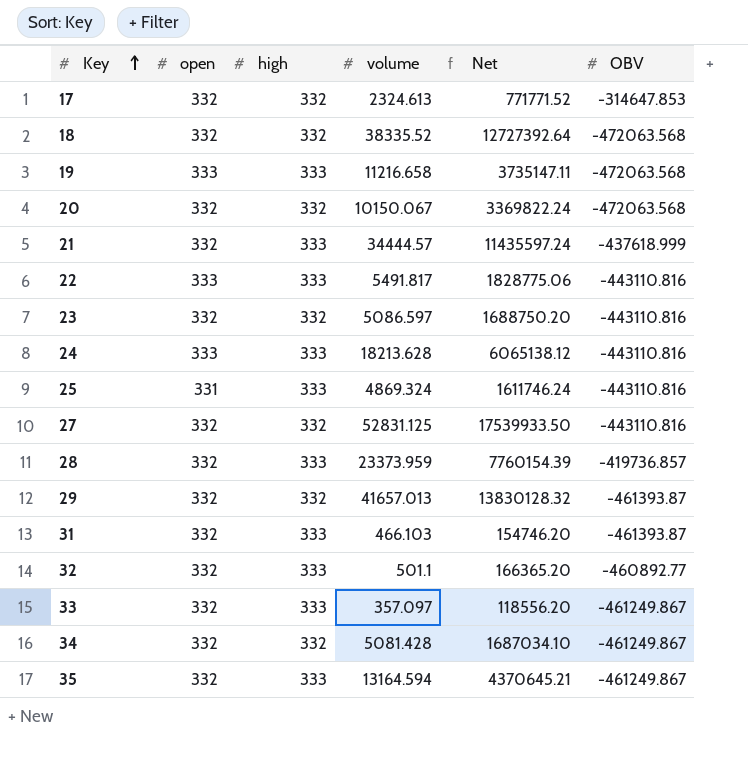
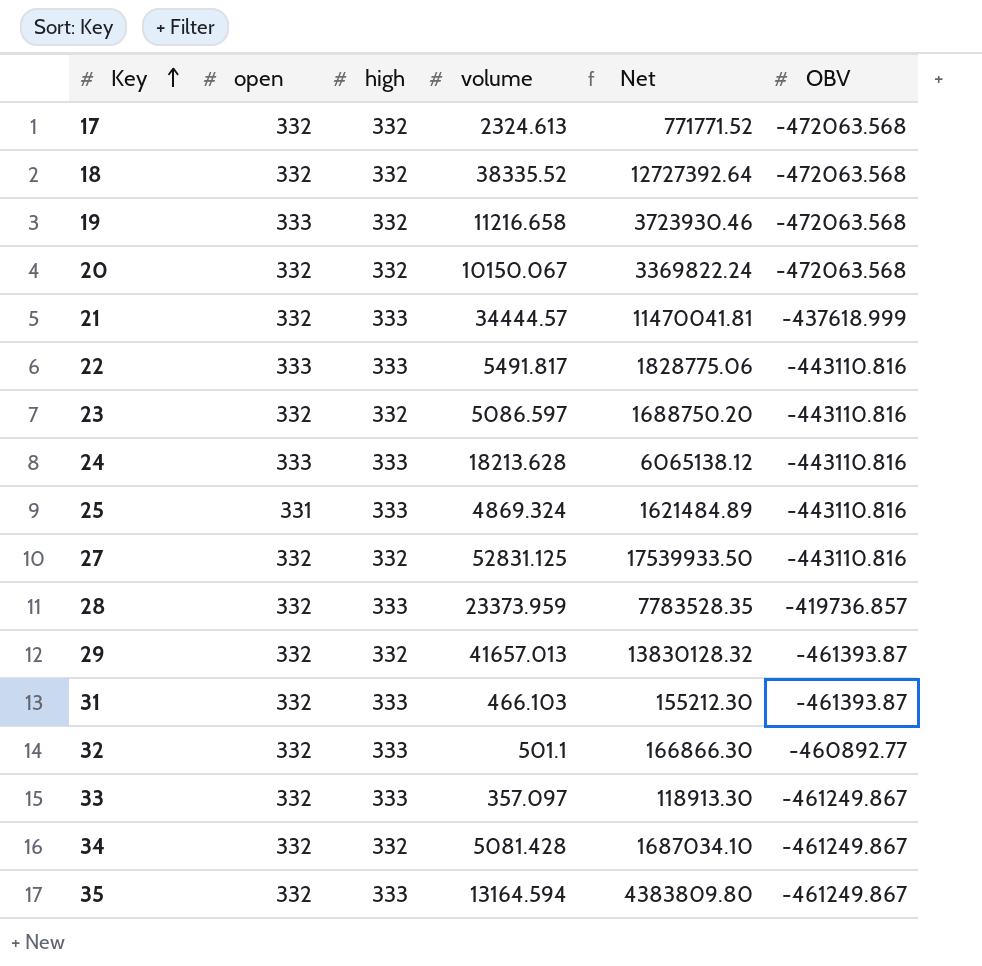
column Net | formula: [open] * [volume] -> [high] * [volume]
17 | OBV: -314647.853 -> -472063.568
19 | high: 333 -> 332

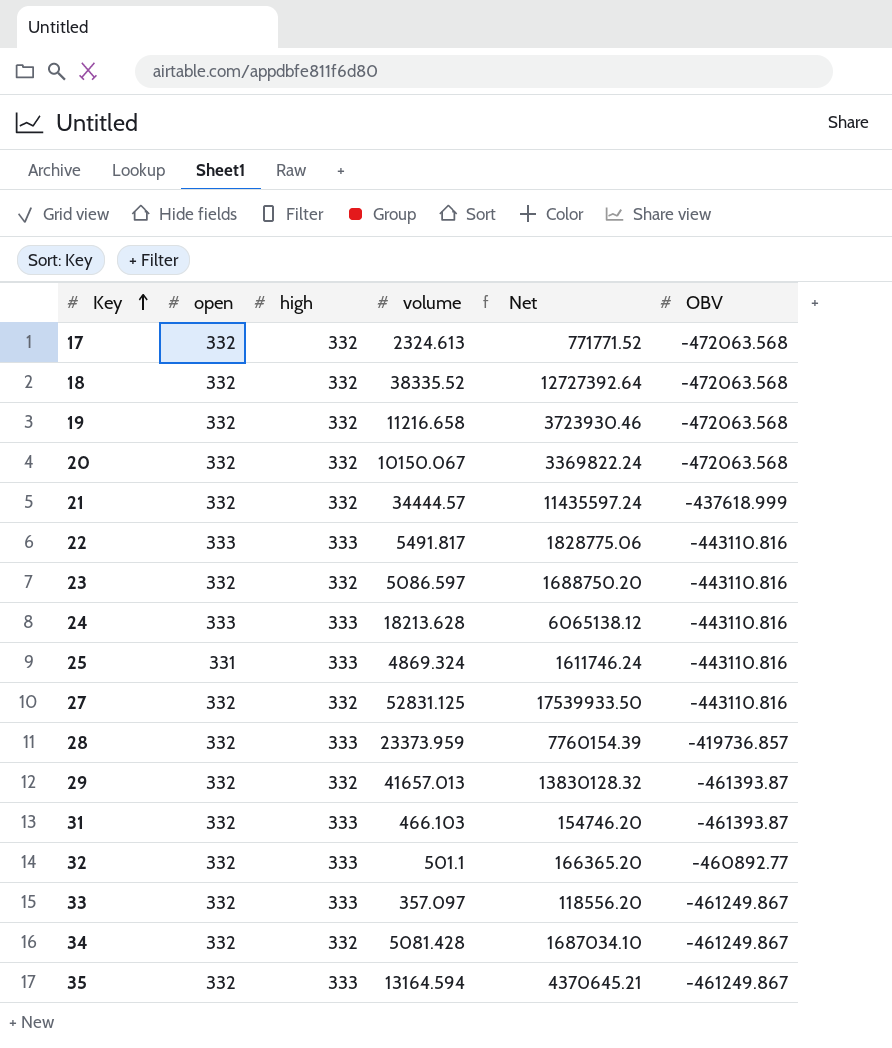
column Net | formula: [high] * [volume] -> [open] * [volume]
19 | open: 333 -> 332
21 | high: 333 -> 332

